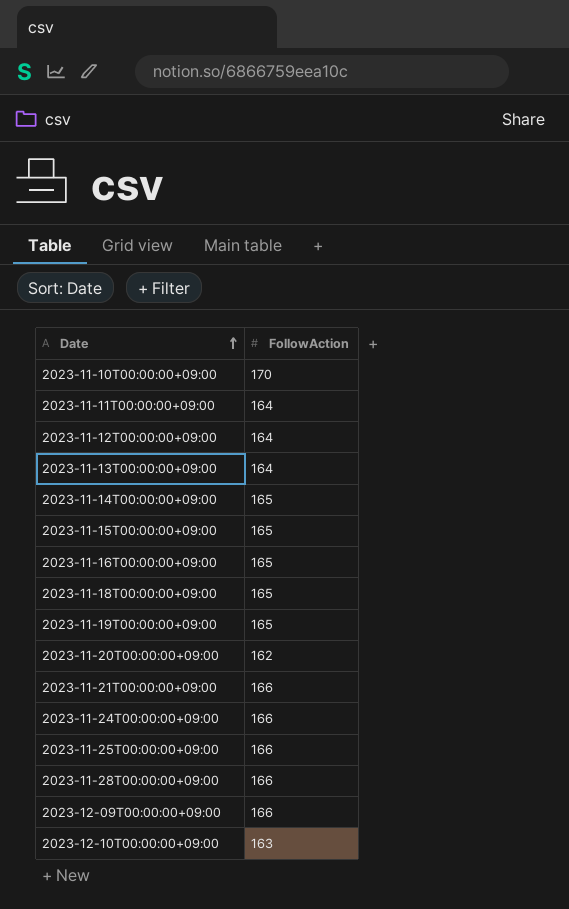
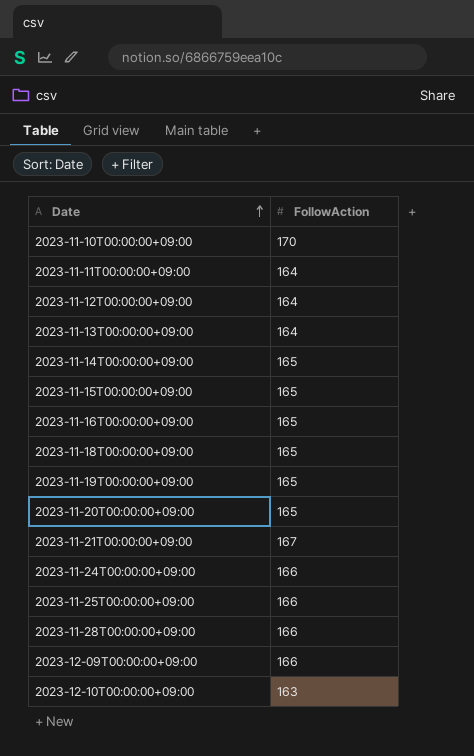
2023-11-20T00:00:00+09:00 | FollowAction: 162 -> 165
2023-11-21T00:00:00+09:00 | FollowAction: 166 -> 167

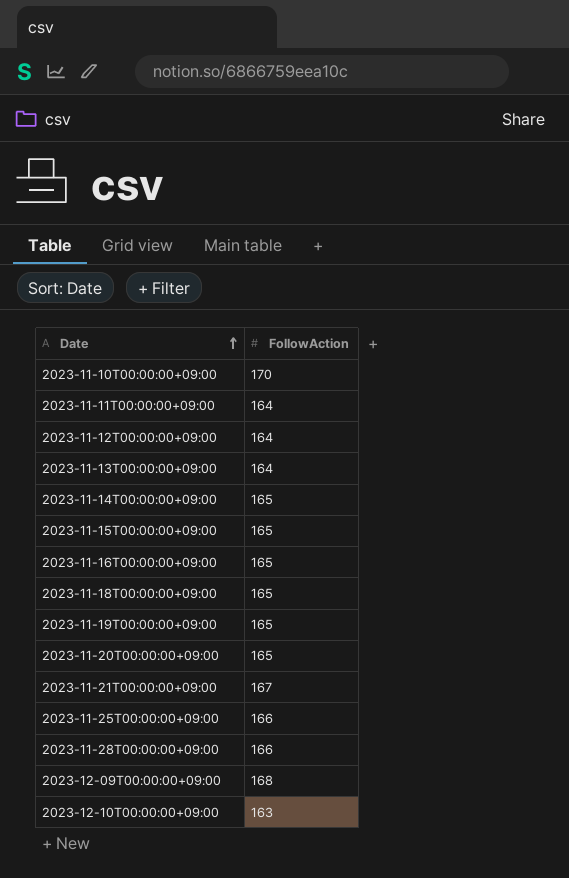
row 2023-11-24T00:00:00+09:00: 166 -> none
2023-12-09T00:00:00+09:00 | FollowAction: 166 -> 168

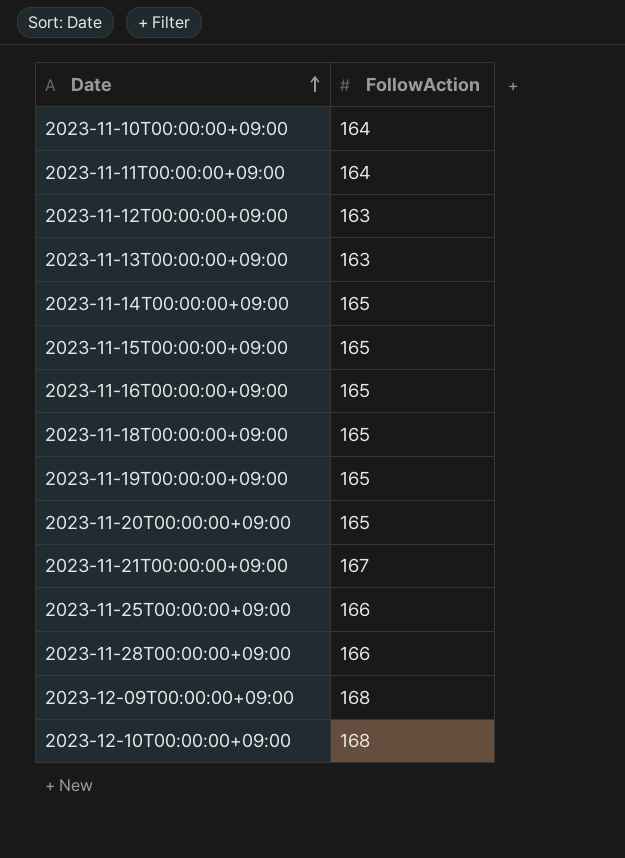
2023-11-10T00:00:00+09:00 | FollowAction: 170 -> 164
2023-11-12T00:00:00+09:00 | FollowAction: 164 -> 163
2023-11-13T00:00:00+09:00 | FollowAction: 164 -> 163
2023-12-10T00:00:00+09:00 | FollowAction: 163 -> 168

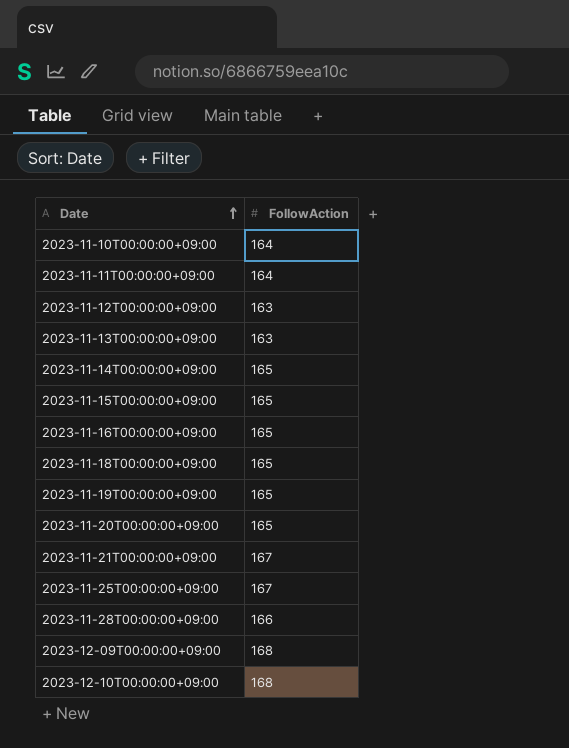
2023-11-25T00:00:00+09:00 | FollowAction: 166 -> 167

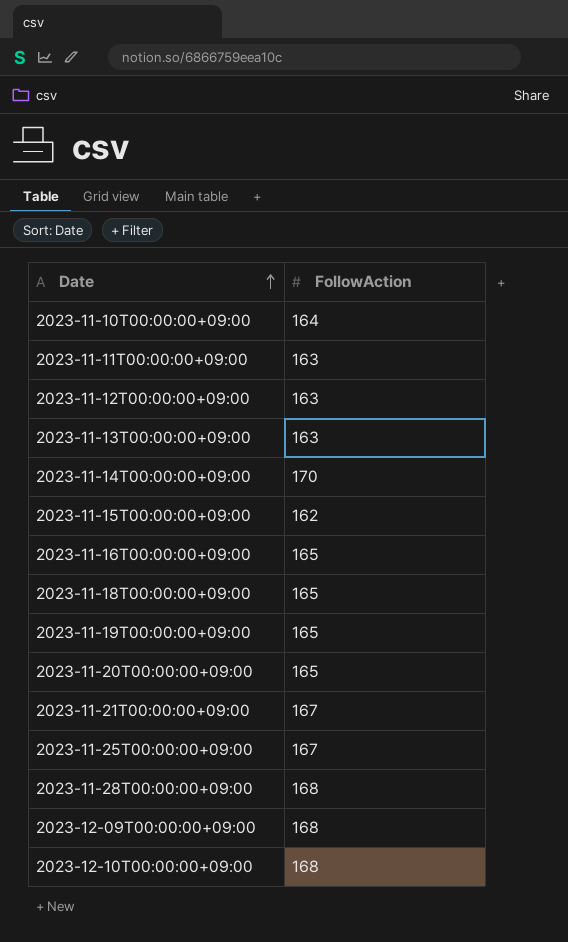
2023-11-11T00:00:00+09:00 | FollowAction: 164 -> 163
2023-11-14T00:00:00+09:00 | FollowAction: 165 -> 170
2023-11-15T00:00:00+09:00 | FollowAction: 165 -> 162
2023-11-28T00:00:00+09:00 | FollowAction: 166 -> 168

